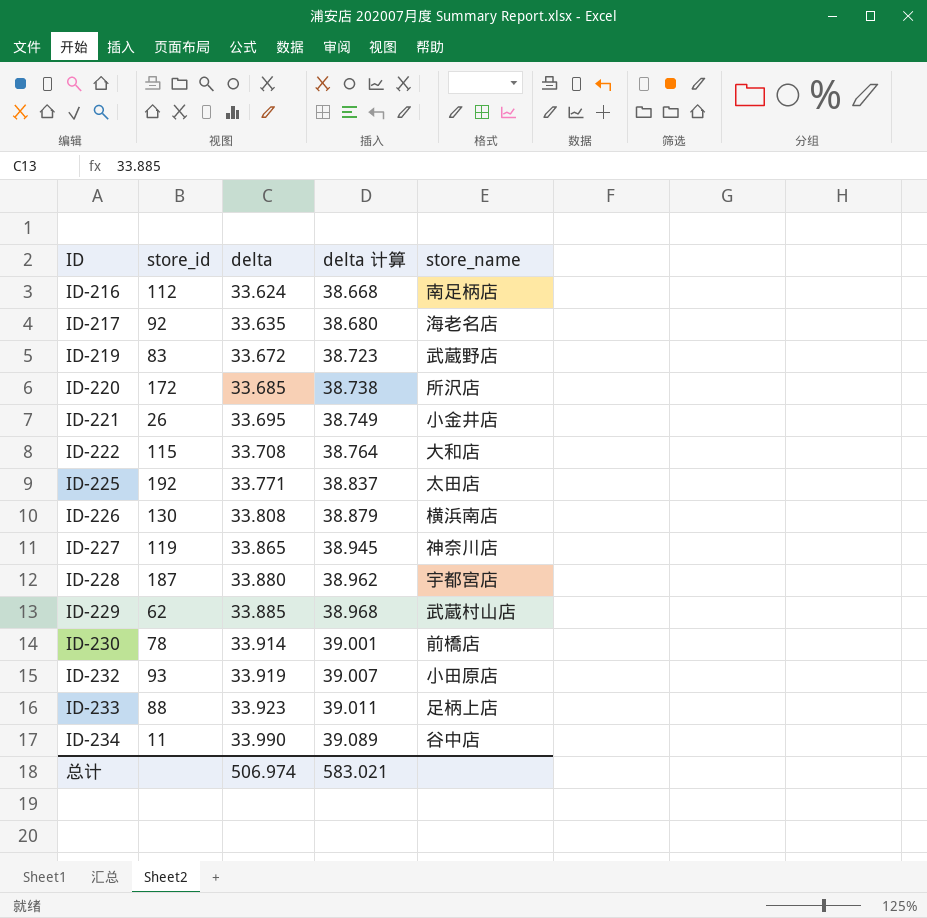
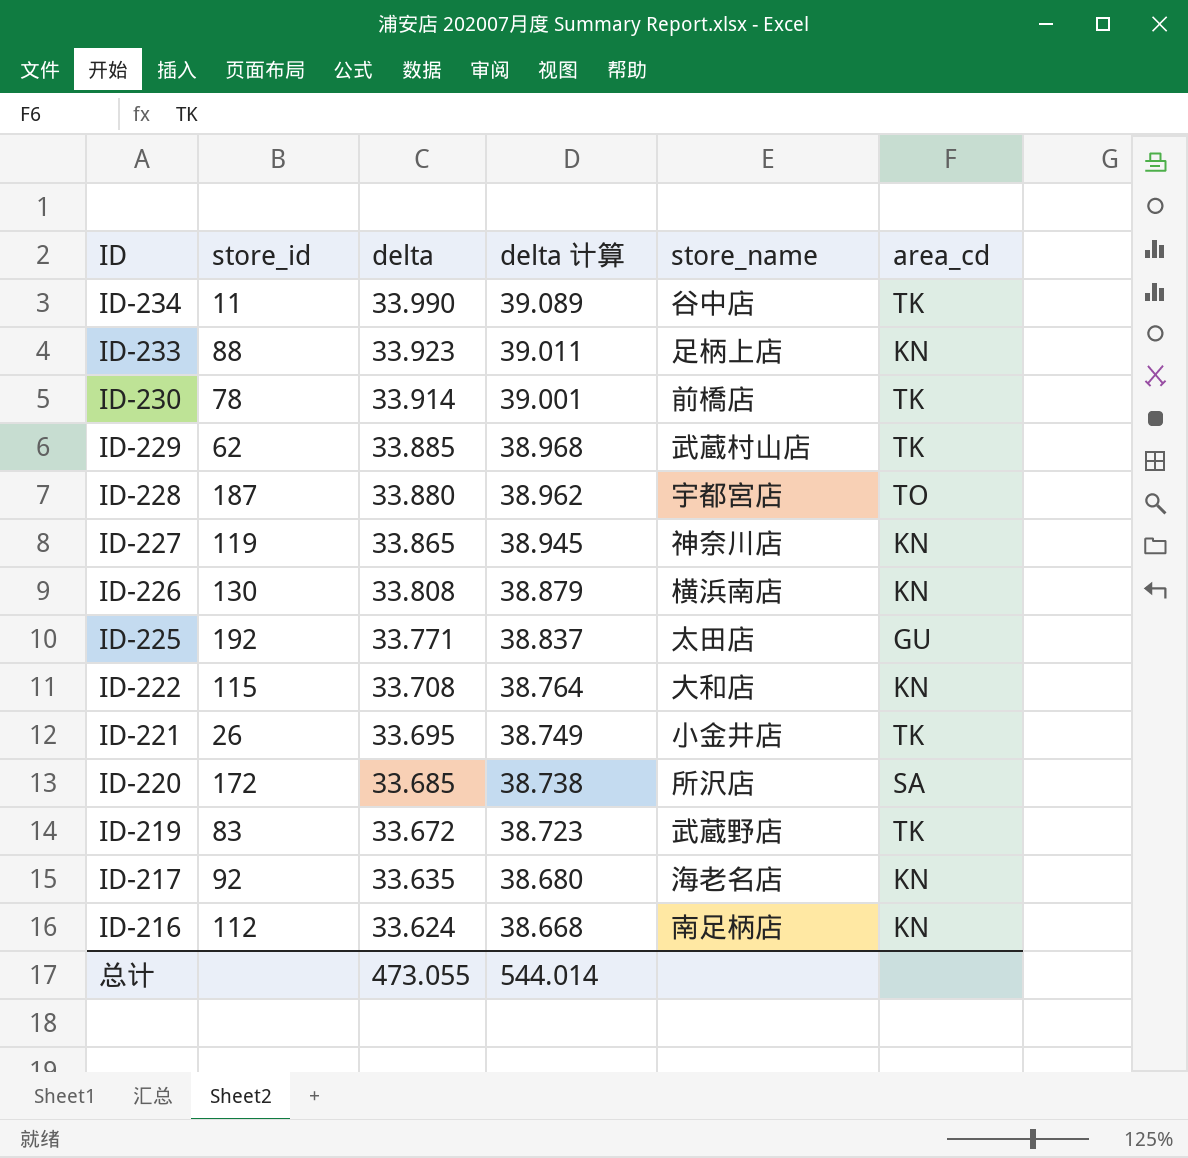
row order: ID ascending -> ID descending
column area_cd | position: none -> 6
row ID-232: 93 | 33.919 | 39.007 | 小田原店 -> none
总计 | delta: 506.974 -> 473.055
总计 | delta 计算: 583.021 -> 544.014

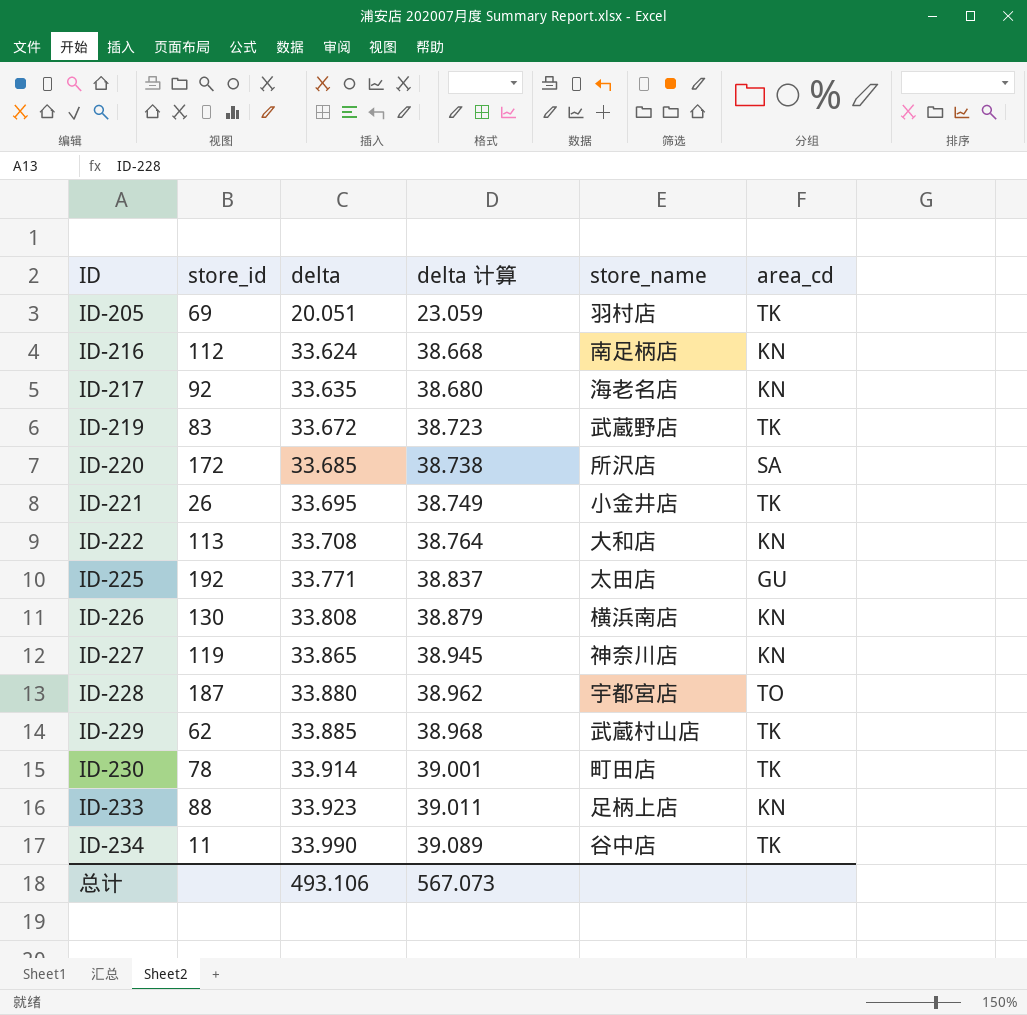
row order: ID descending -> ID ascending
row ID-205: none -> 69 | 20.051 | 23.059 | 羽村店 | TK
ID-222 | store_id: 115 -> 113
ID-230 | store_name: 前橋店 -> 町田店
总计 | delta: 473.055 -> 493.106
总计 | delta 计算: 544.014 -> 567.073

